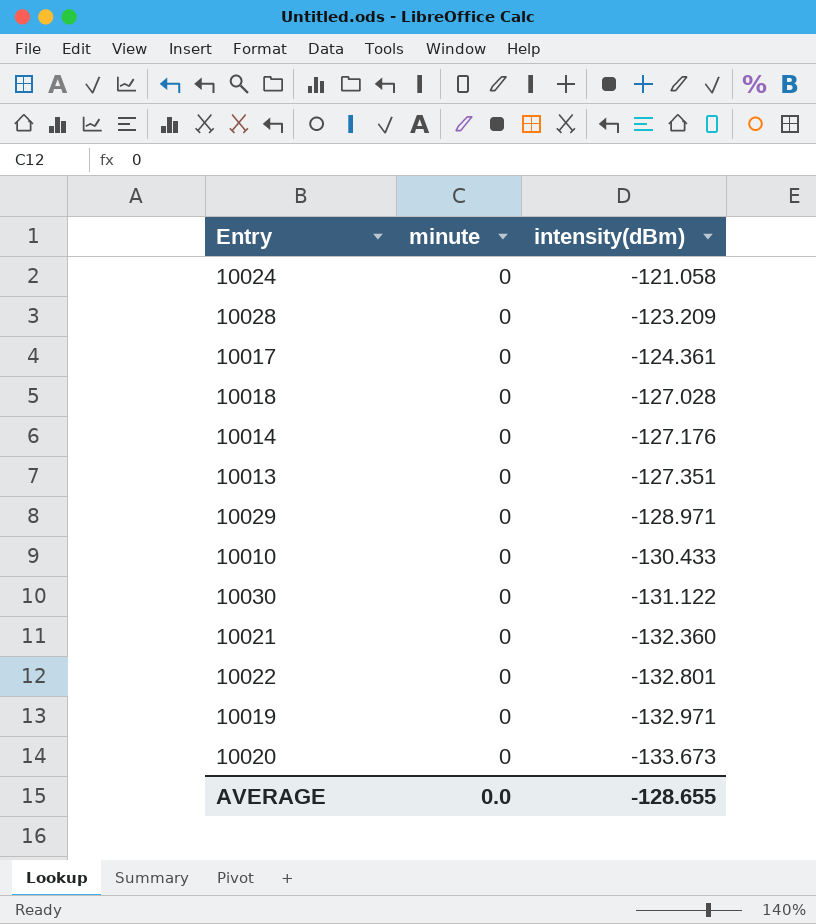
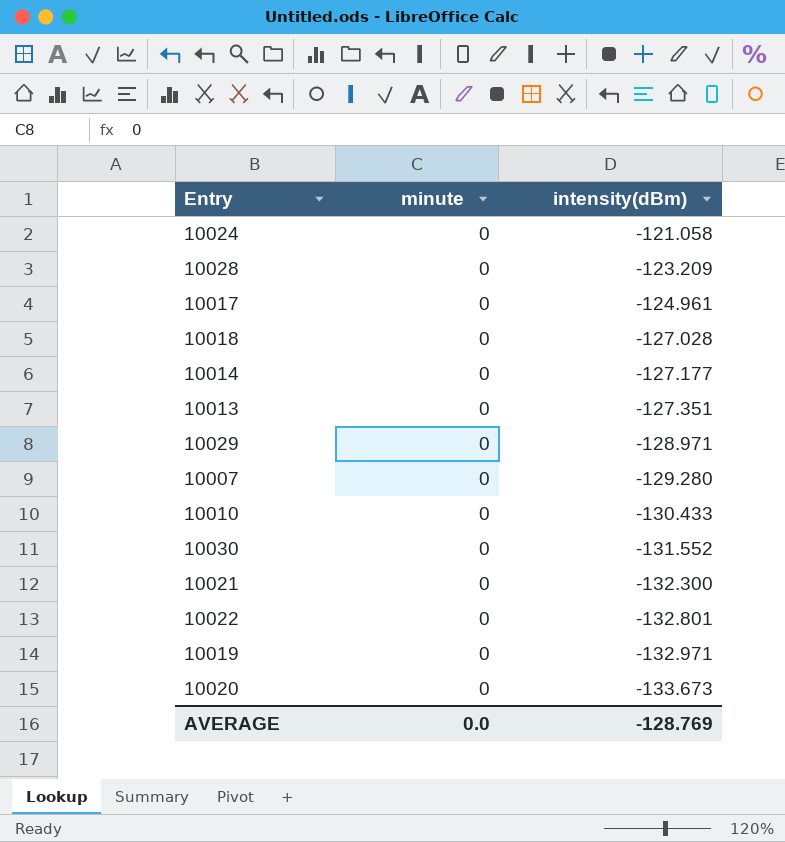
10017 | intensity(dBm): -124.361 -> -124.961
10014 | intensity(dBm): -127.176 -> -127.177
row 10007: none -> 0 | -129.280
10030 | intensity(dBm): -131.122 -> -131.552
10021 | intensity(dBm): -132.360 -> -132.300
AVERAGE | intensity(dBm): -128.655 -> -128.769

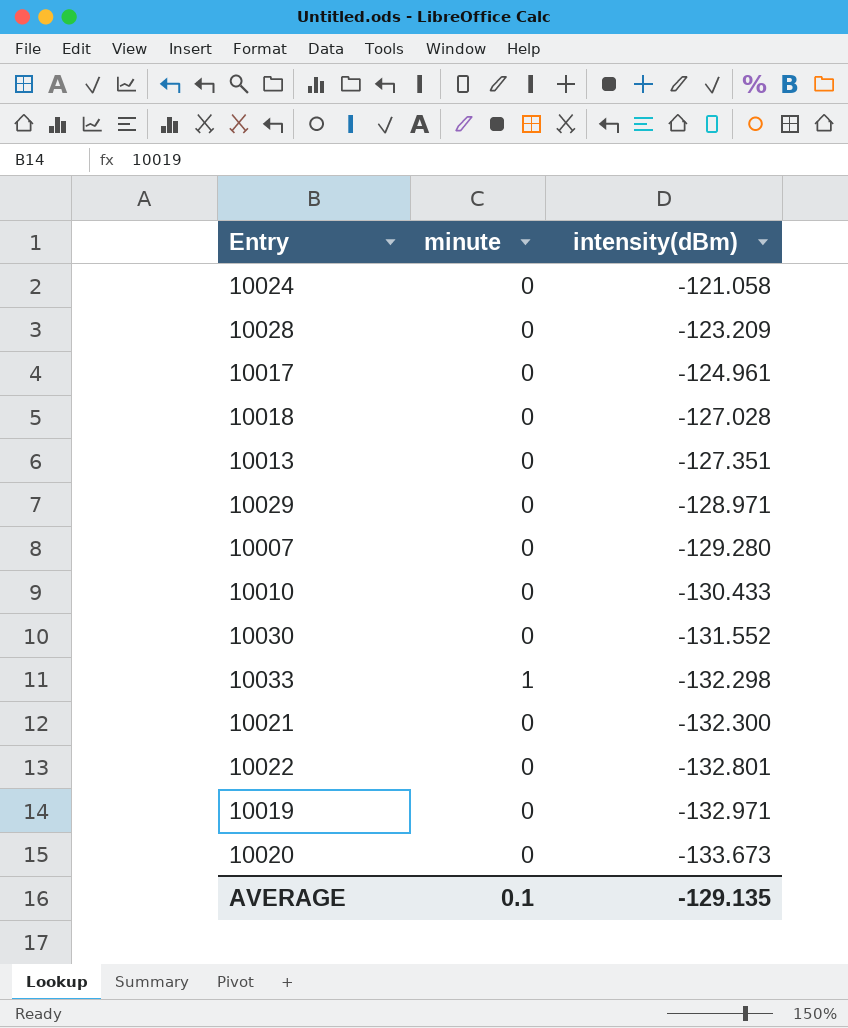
row 10014: 0 | -127.177 -> none
row 10033: none -> 1 | -132.298
AVERAGE | minute: 0.0 -> 0.1
AVERAGE | intensity(dBm): -128.769 -> -129.135

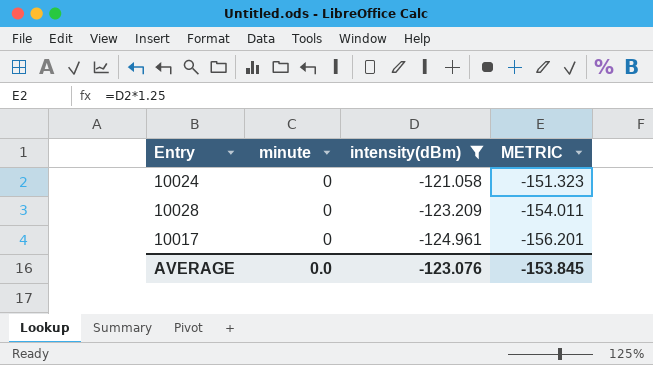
filter: none -> intensity(dBm) >= -124.961
column METRIC | formula: none -> [intensity(dBm)] * 1.25
AVERAGE | minute: 0.1 -> 0.0
AVERAGE | intensity(dBm): -129.135 -> -123.076

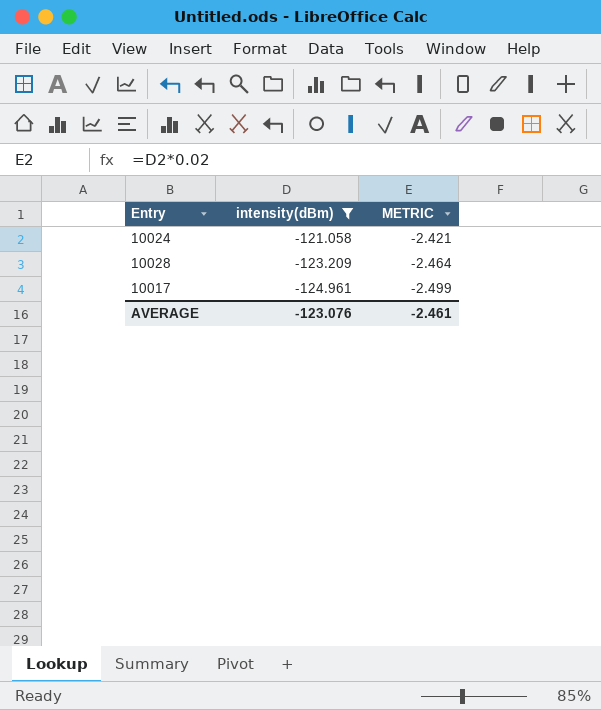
column minute | position: 2 -> none
column METRIC | formula: [intensity(dBm)] * 1.25 -> [intensity(dBm)] * 0.02
AVERAGE | METRIC: -153.845 -> -2.461

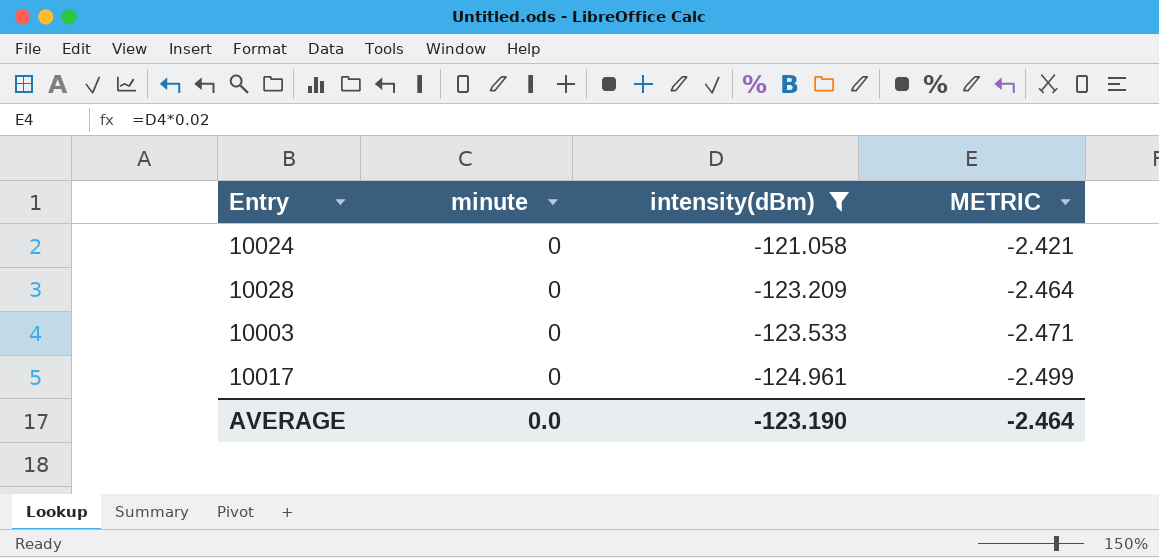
column minute | position: none -> 2
row 10003: none -> 0 | -123.533 | -2.471
AVERAGE | intensity(dBm): -123.076 -> -123.190
AVERAGE | METRIC: -2.461 -> -2.464

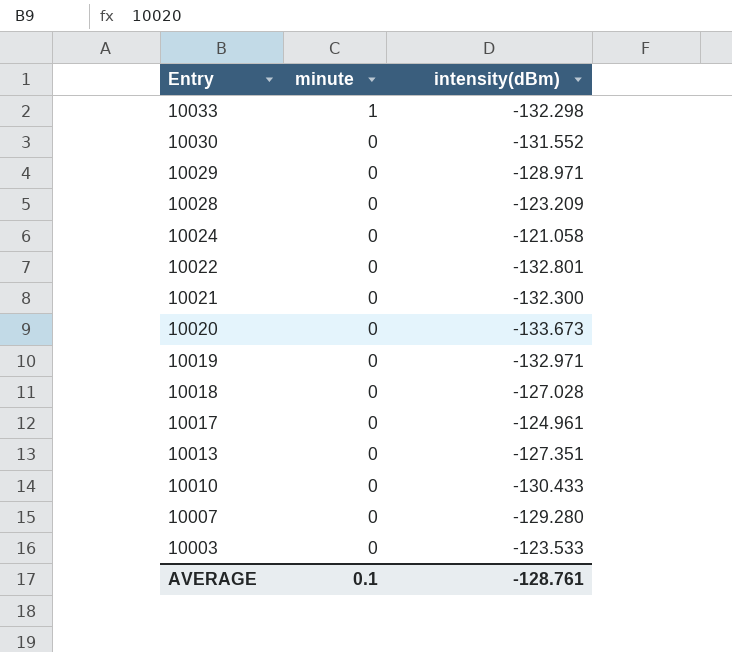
filter: intensity(dBm) >= -124.961 -> none
row order: intensity(dBm) descending -> Entry descending
column METRIC | formula: [intensity(dBm)] * 0.02 -> none
AVERAGE | minute: 0.0 -> 0.1
AVERAGE | intensity(dBm): -123.190 -> -128.761

